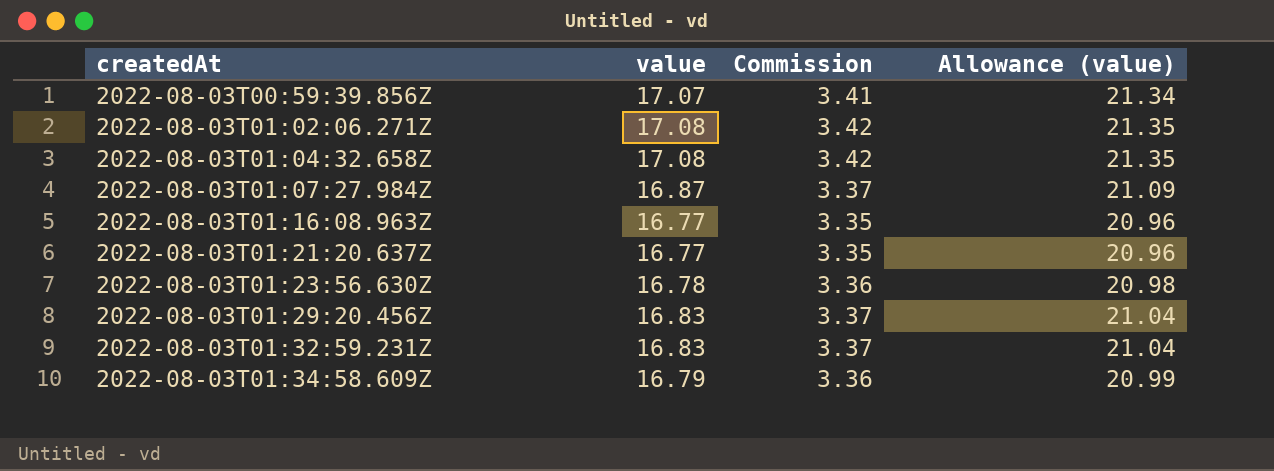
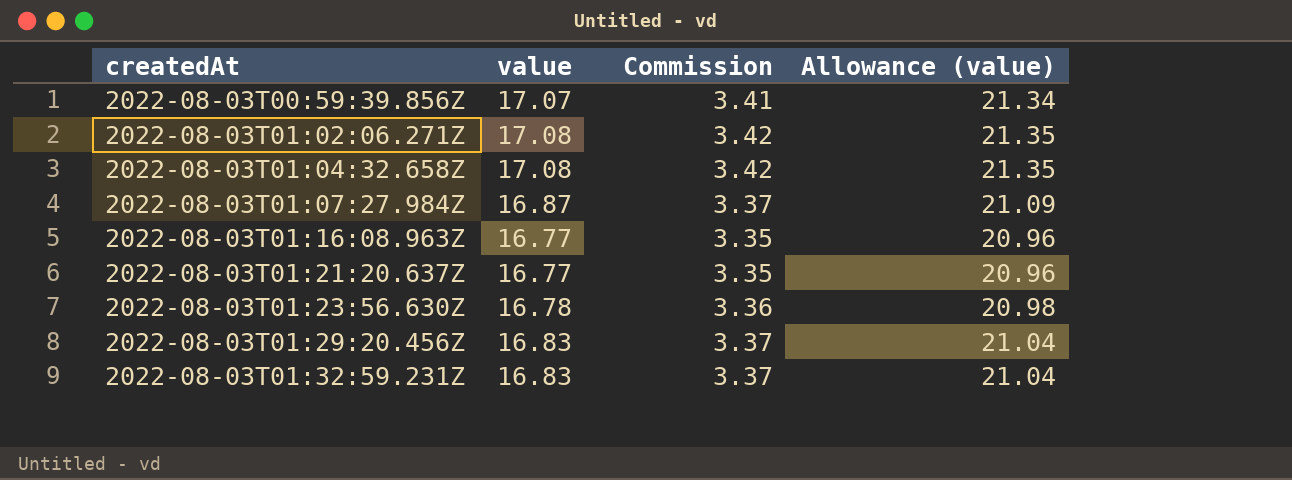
row 2022-08-03T01:34:58.609Z: 16.79 | 3.36 | 20.99 -> none

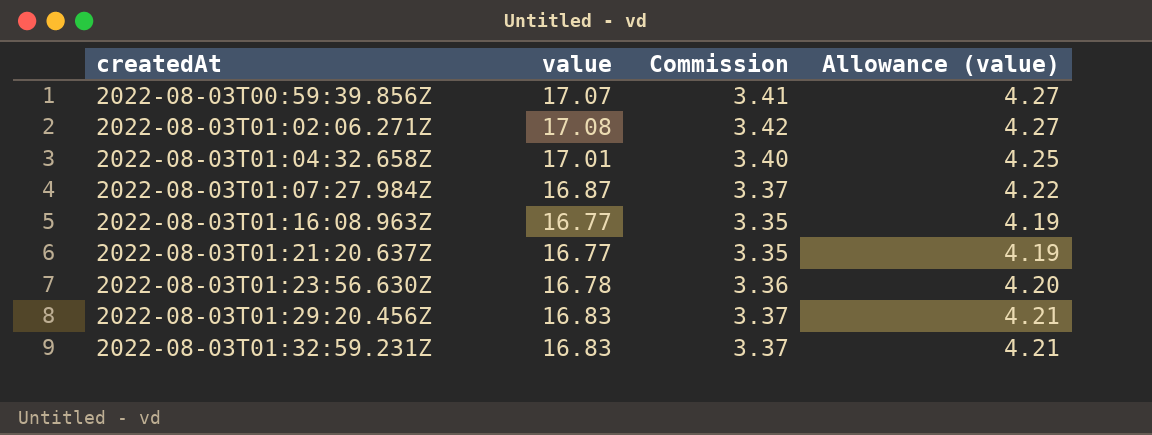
column Allowance (value) | formula: [value] * 1.25 -> [value] * 0.25
2022-08-03T01:04:32.658Z | value: 17.08 -> 17.01
2022-08-03T01:04:32.658Z | Commission: 3.42 -> 3.40

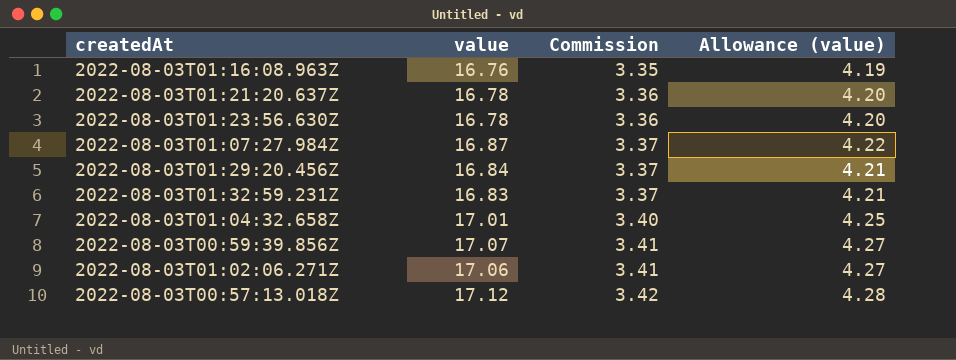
row order: createdAt ascending -> Commission ascending
2022-08-03T01:16:08.963Z | value: 16.77 -> 16.76
2022-08-03T01:21:20.637Z | value: 16.77 -> 16.78
2022-08-03T01:21:20.637Z | Commission: 3.35 -> 3.36
2022-08-03T01:21:20.637Z | Allowance (value): 4.19 -> 4.20
2022-08-03T01:29:20.456Z | value: 16.83 -> 16.84
2022-08-03T01:02:06.271Z | value: 17.08 -> 17.06
2022-08-03T01:02:06.271Z | Commission: 3.42 -> 3.41
row 2022-08-03T00:57:13.018Z: none -> 17.12 | 3.42 | 4.28

